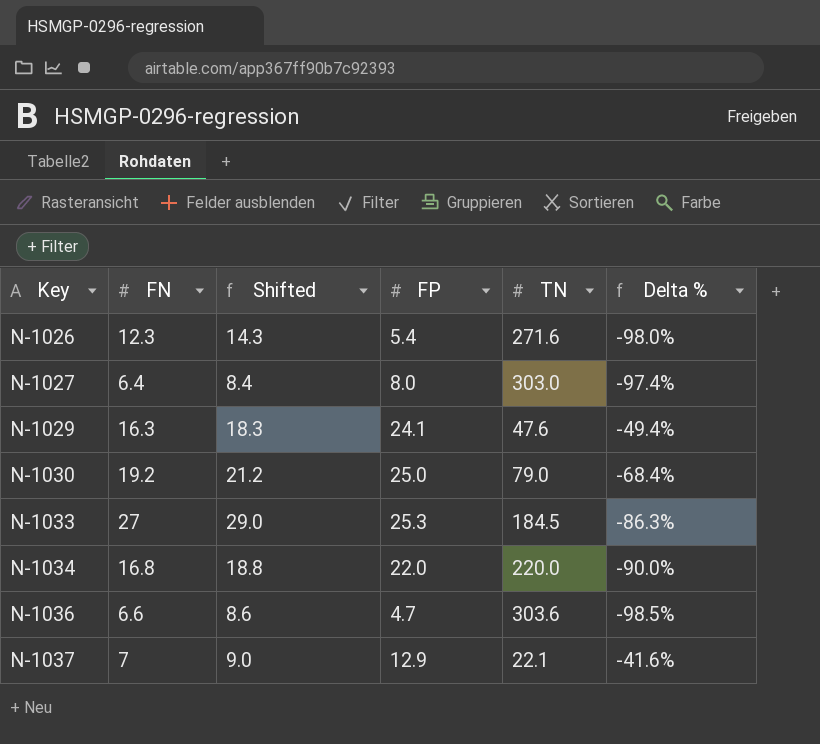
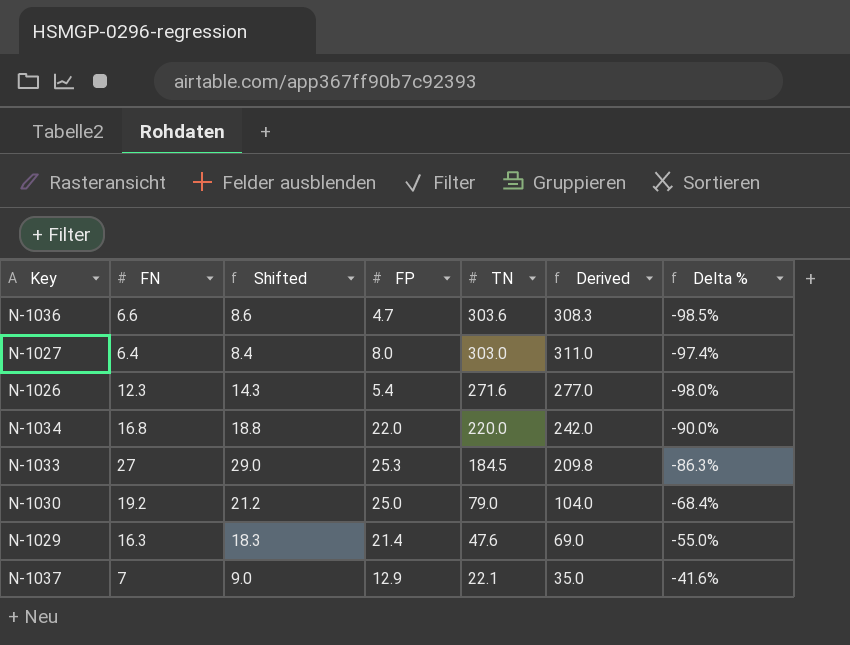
row order: Key ascending -> TN descending
column Derived | formula: none -> [FP] + [TN]
N-1029 | FP: 24.1 -> 21.4
N-1029 | Delta %: -49.4% -> -55.0%

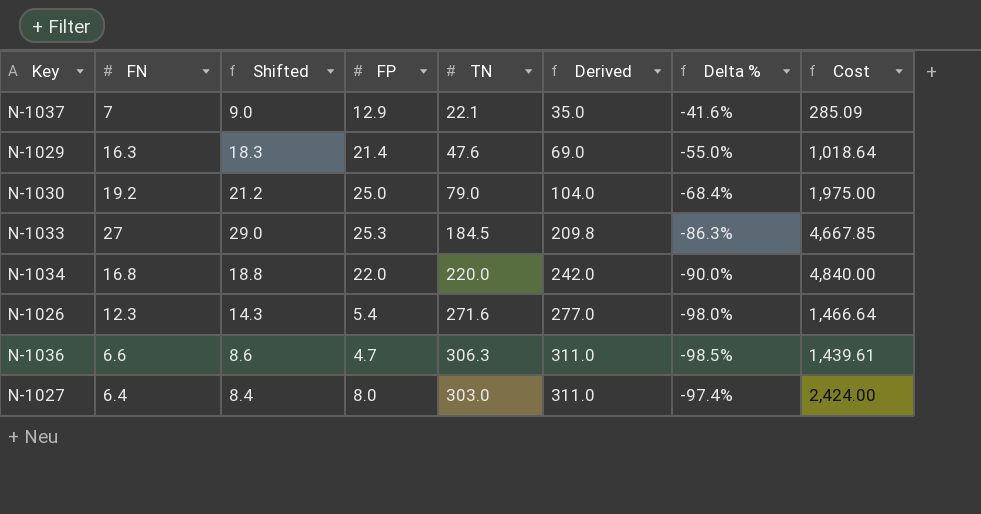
row order: TN descending -> Derived ascending
column Cost | formula: none -> [FP] * [TN]
N-1036 | TN: 303.6 -> 306.3
N-1036 | Derived: 308.3 -> 311.0

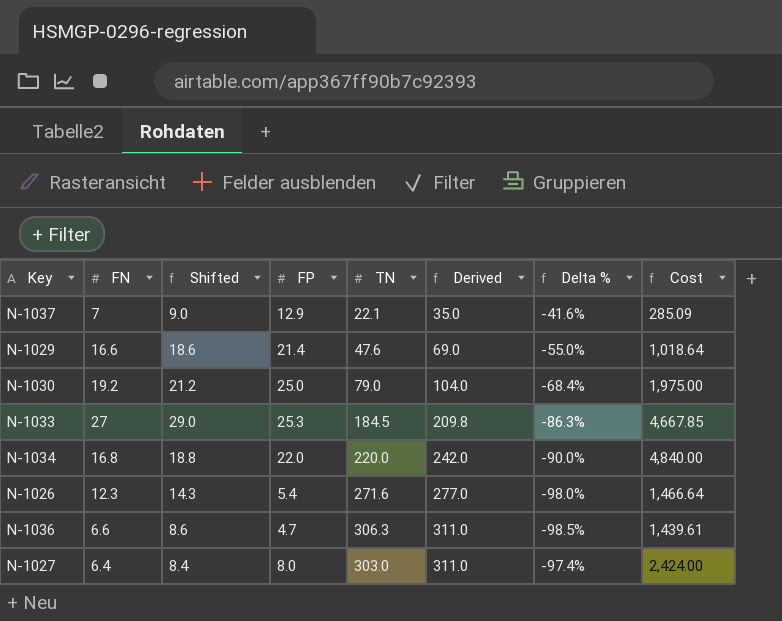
N-1029 | FN: 16.3 -> 16.6
N-1029 | Shifted: 18.3 -> 18.6

